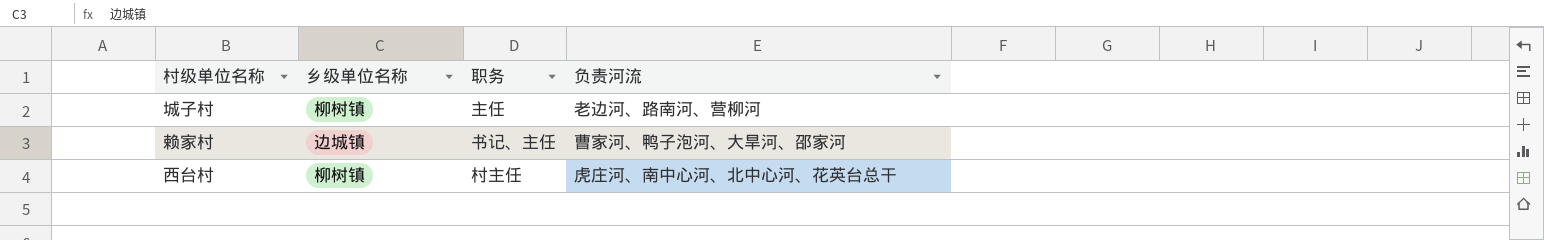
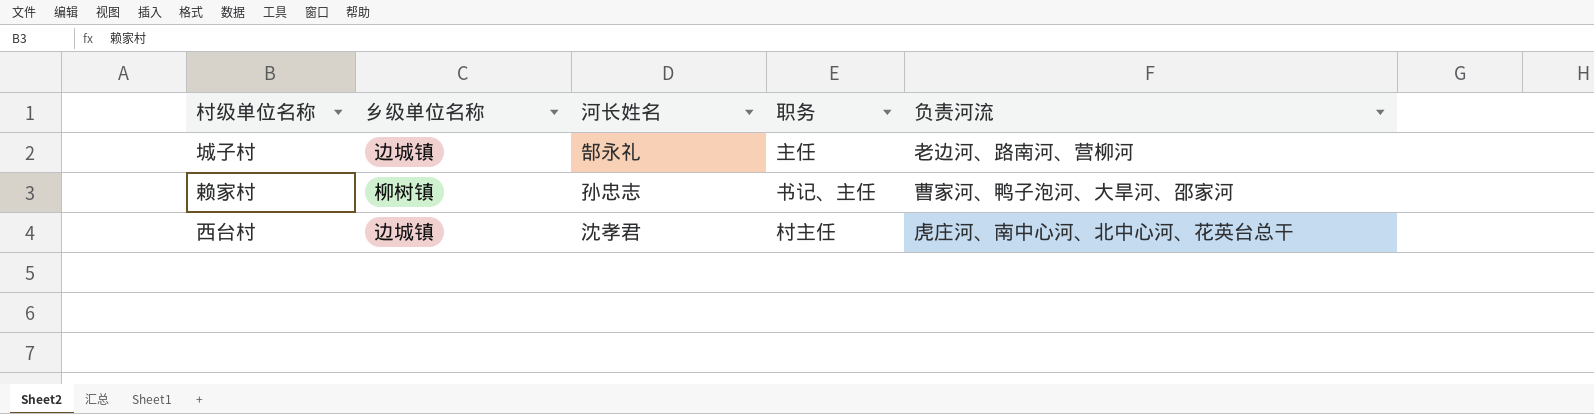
column 河长姓名 | position: none -> 3
城子村 | 乡级单位名称: 柳树镇 -> 边城镇
赖家村 | 乡级单位名称: 边城镇 -> 柳树镇
西台村 | 乡级单位名称: 柳树镇 -> 边城镇

